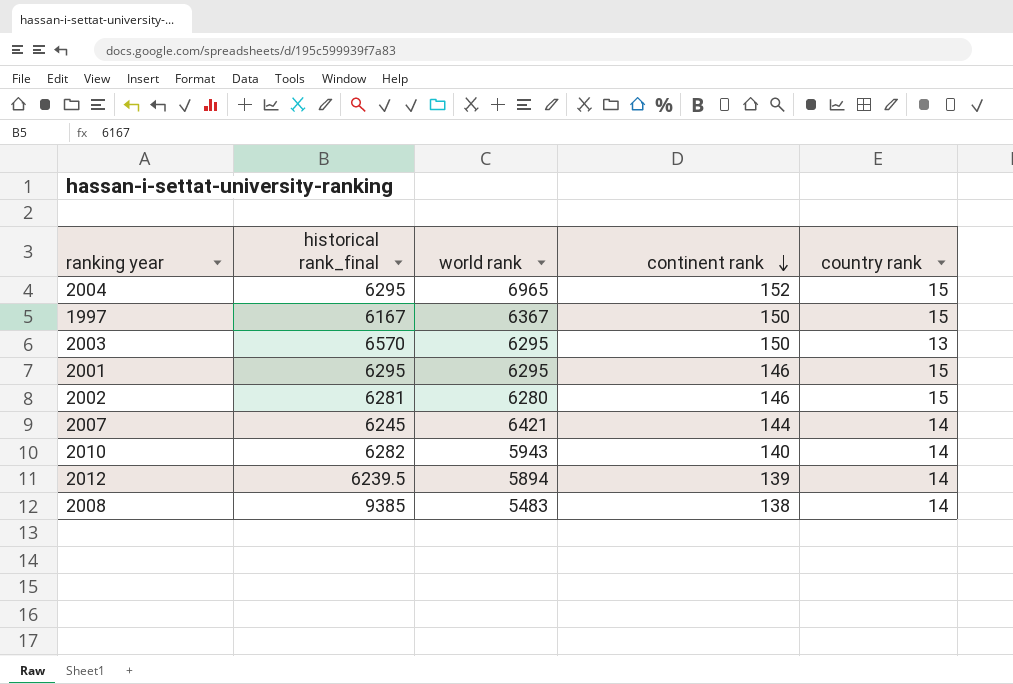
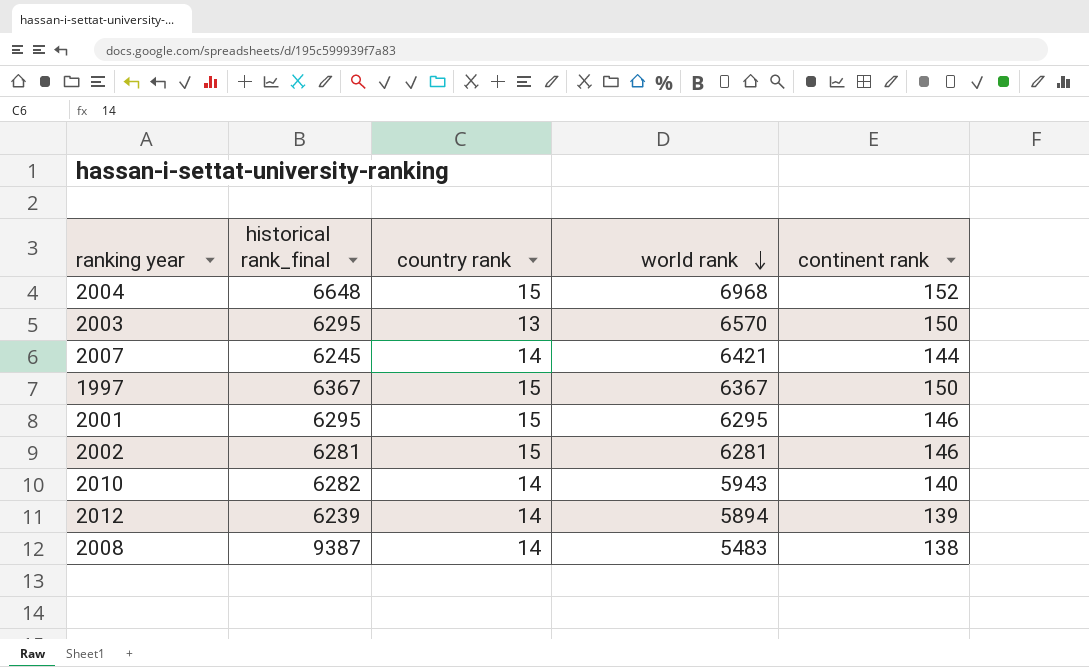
row order: continent rank descending -> world rank descending
column country rank | position: 5 -> 3
2004 | historical rank_final: 6295 -> 6648
2004 | world rank: 6965 -> 6968
2003 | historical rank_final: 6570 -> 6295
2003 | world rank: 6295 -> 6570
1997 | historical rank_final: 6167 -> 6367
2002 | world rank: 6280 -> 6281
2012 | historical rank_final: 6239.5 -> 6239
2008 | historical rank_final: 9385 -> 9387

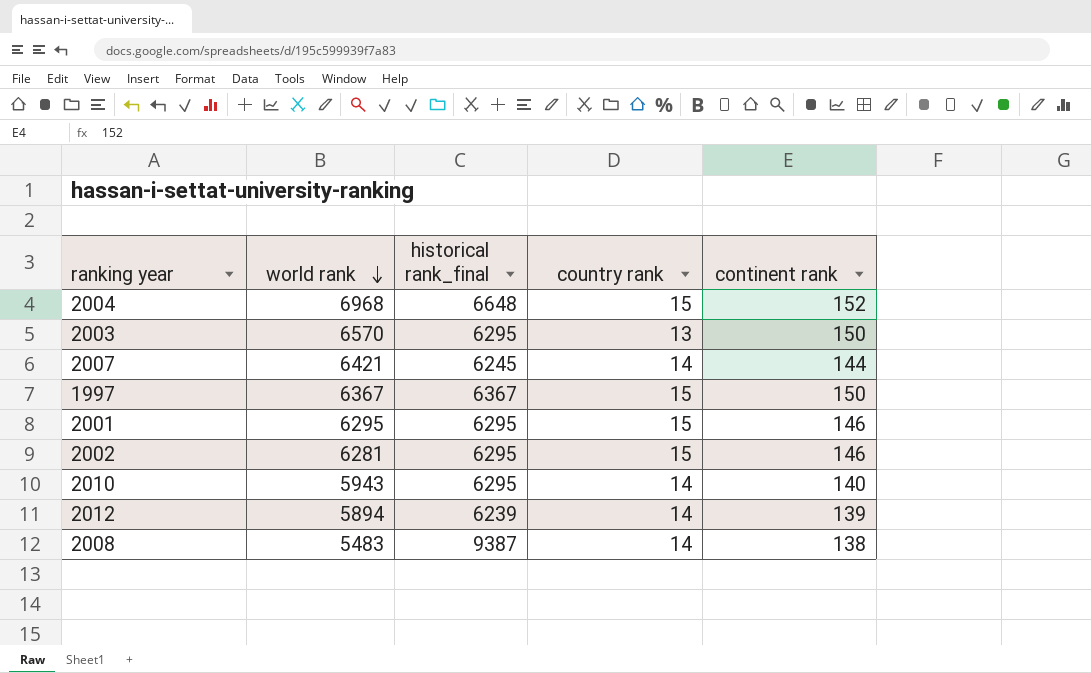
column world rank | position: 4 -> 2
2002 | historical rank_final: 6281 -> 6295
2010 | historical rank_final: 6282 -> 6295

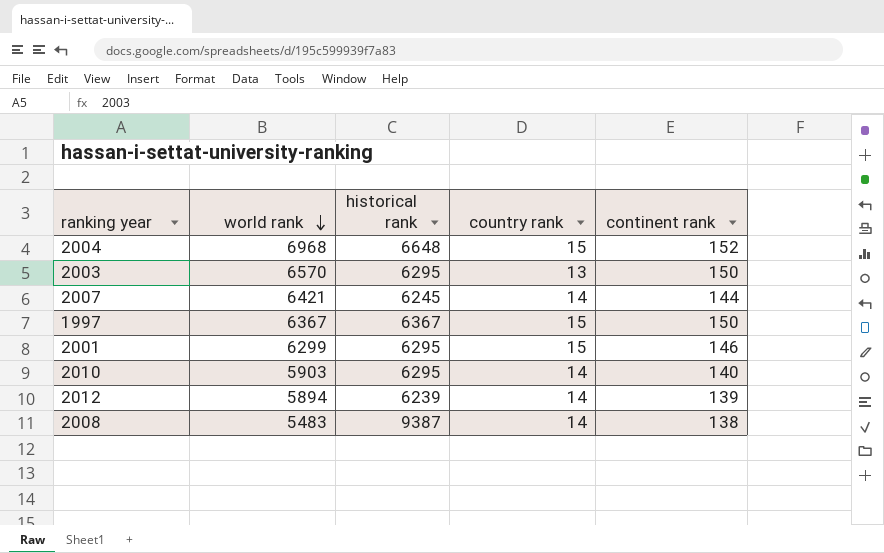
column name: historical rank_final -> historical rank
row 2002: 6281 | 6295 | 15 | 146 -> none
2001 | world rank: 6295 -> 6299
2010 | world rank: 5943 -> 5903

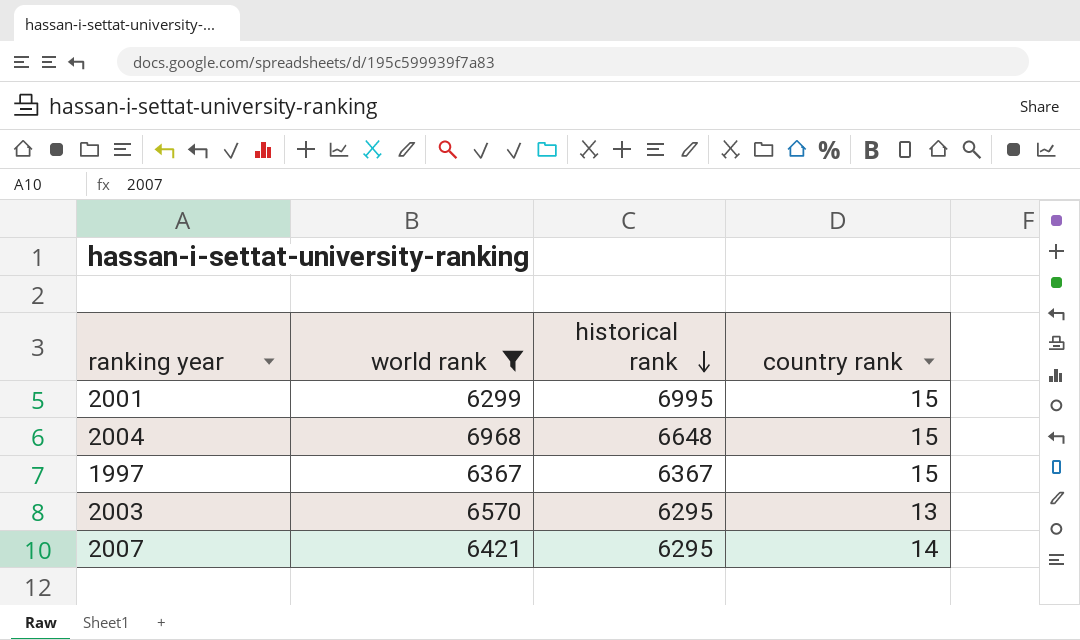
filter: none -> world rank >= 6299
row order: world rank descending -> historical rank descending
column continent rank | position: 5 -> none
2001 | historical rank: 6295 -> 6995
2007 | historical rank: 6245 -> 6295

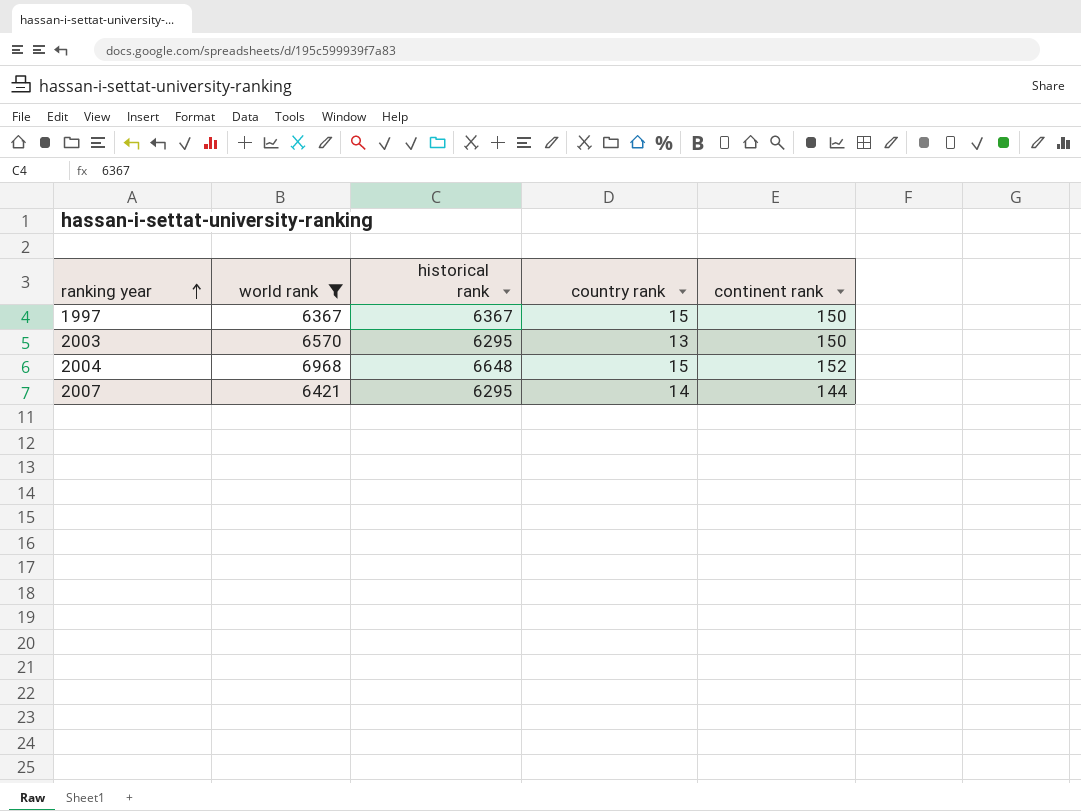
row order: historical rank descending -> ranking year ascending
column continent rank | position: none -> 5
row 2001: 6299 | 6995 | 15 -> none

